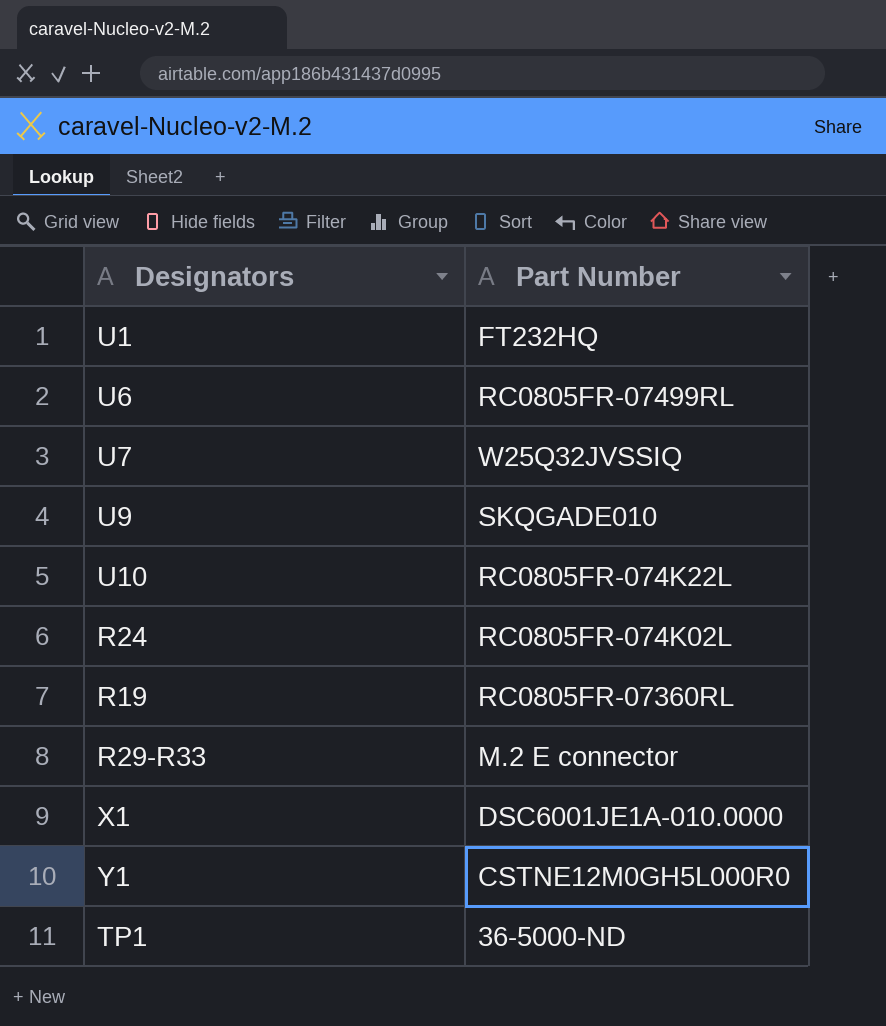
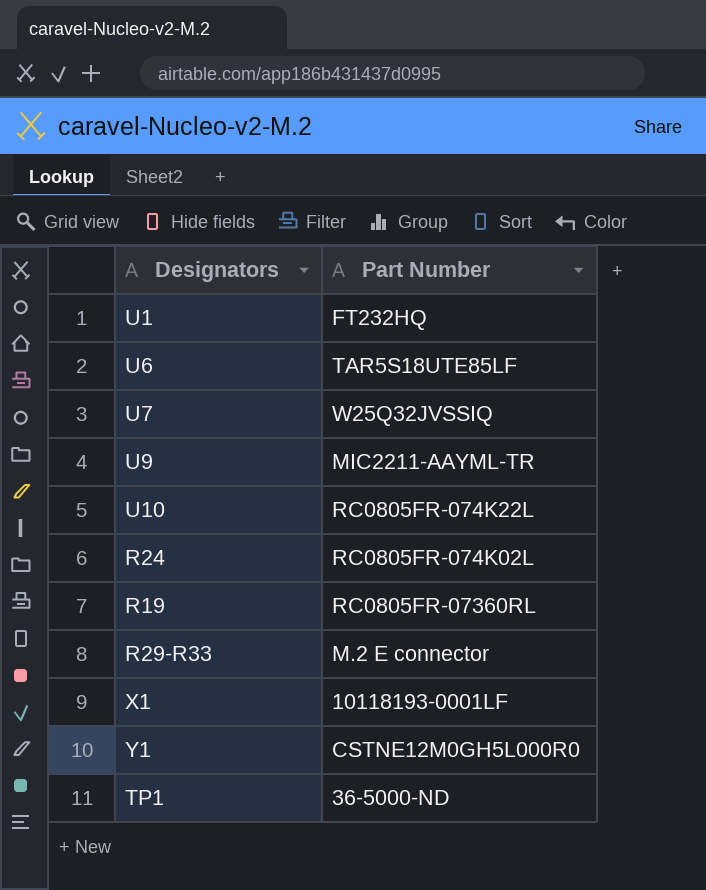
U6 | Part Number: RC0805FR-07499RL -> TAR5S18UTE85LF
U9 | Part Number: SKQGADE010 -> MIC2211-AAYML-TR
X1 | Part Number: DSC6001JE1A-010.0000 -> 10118193-0001LF

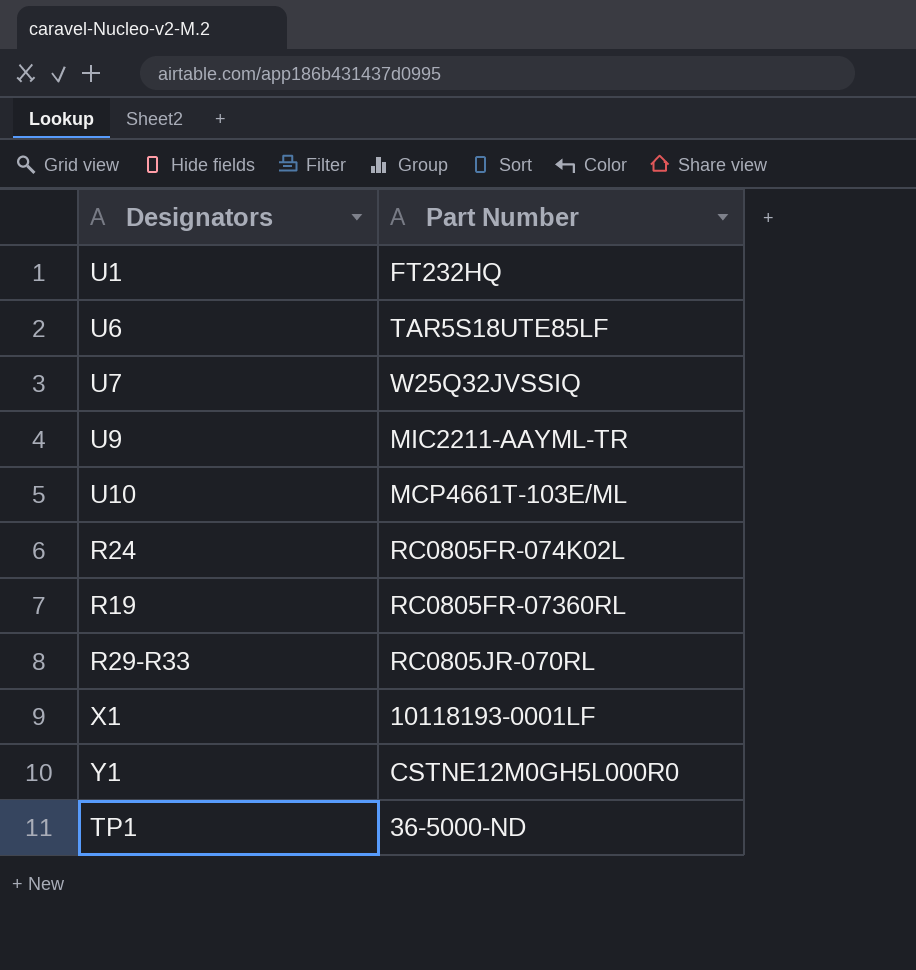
U10 | Part Number: RC0805FR-074K22L -> MCP4661T-103E/ML
R29-R33 | Part Number: M.2 E connector -> RC0805JR-070RL

